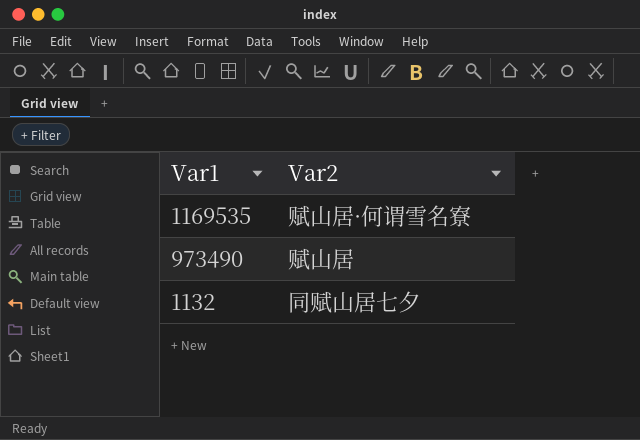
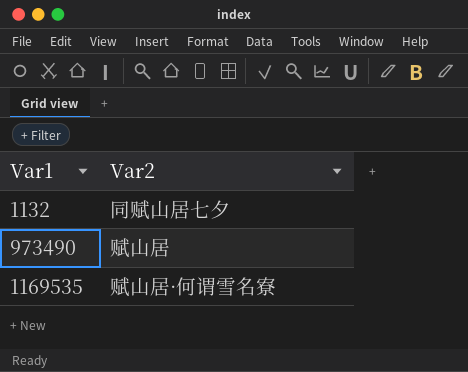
row order: Var1 descending -> Var1 ascending

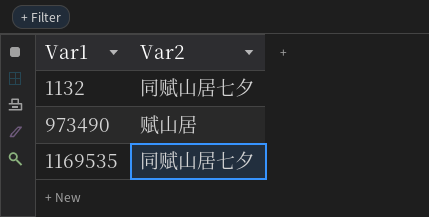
1169535 | Var2: 赋山居·何谓雪名寮 -> 同赋山居七夕

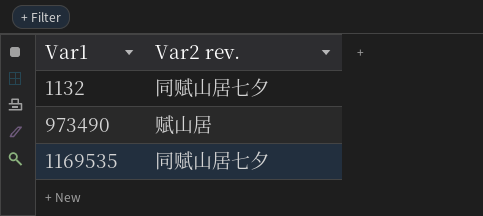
column name: Var2 -> Var2 rev.

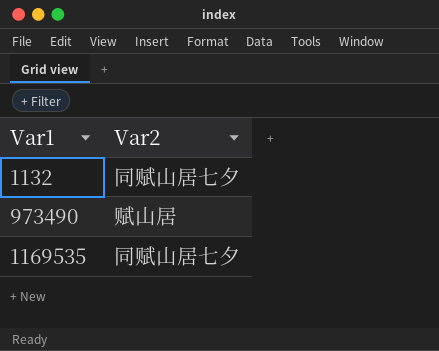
column name: Var2 rev. -> Var2

